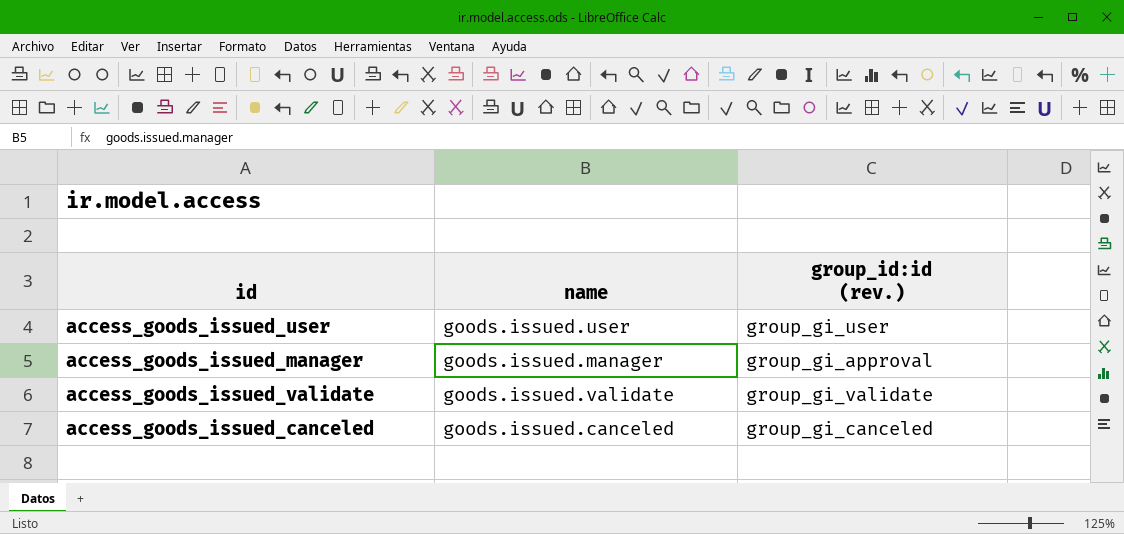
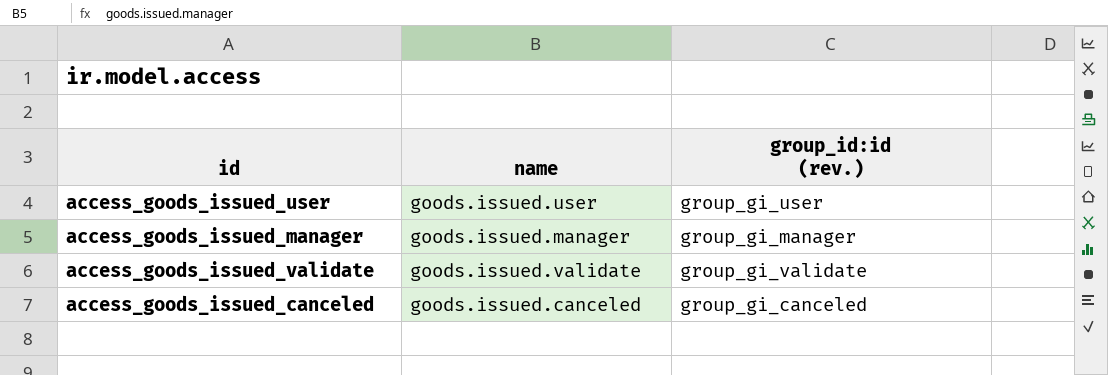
access_goods_issued_manager | group_id:id (rev.): group_gi_approval -> group_gi_manager

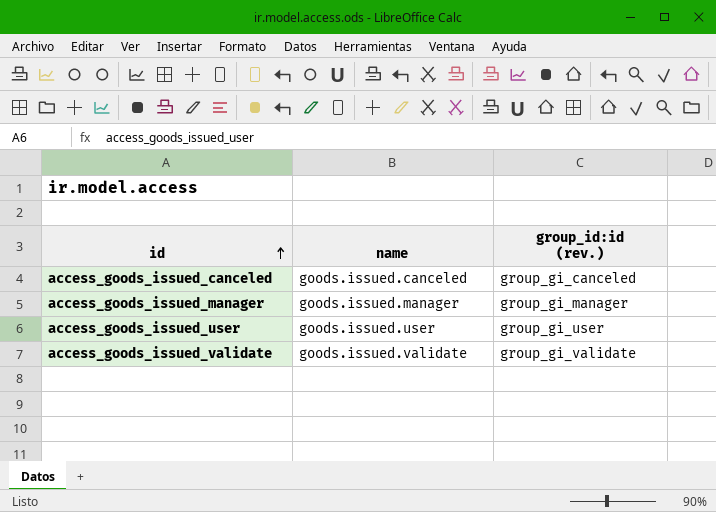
row order: none -> id ascending

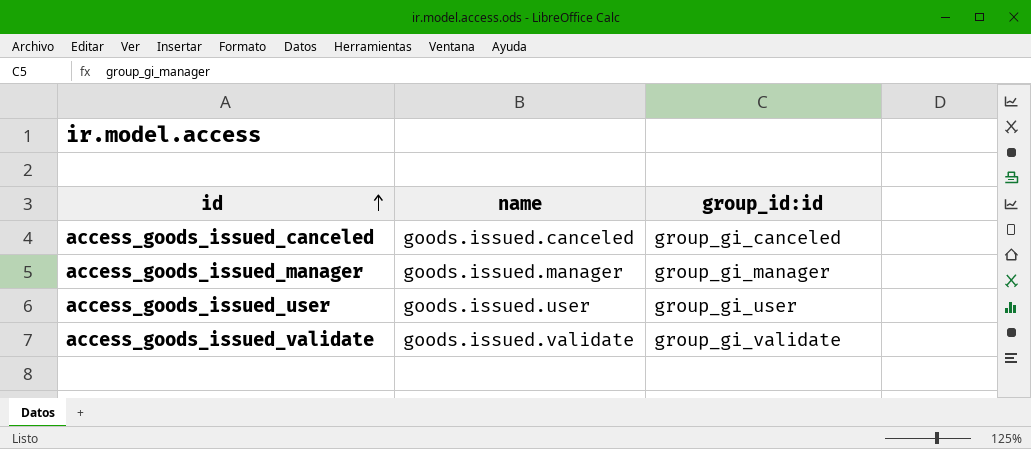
column name: group_id:id (rev.) -> group_id:id

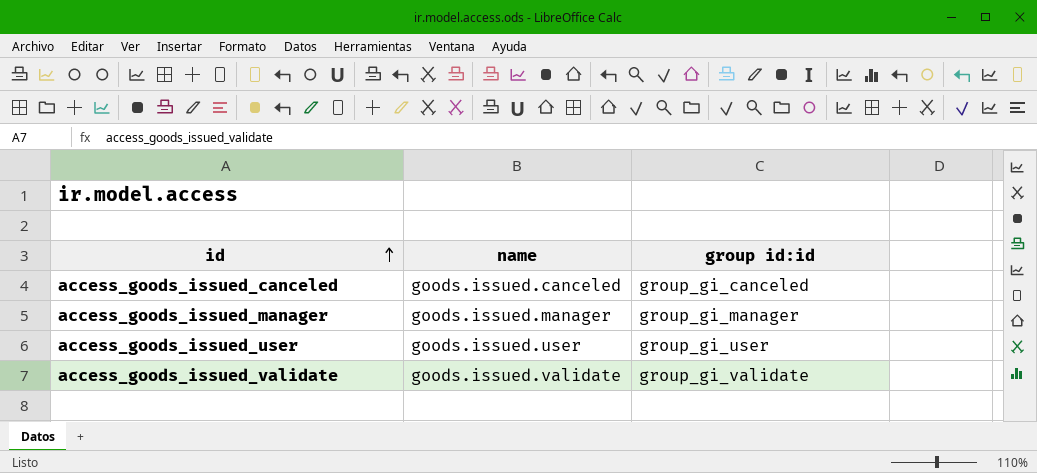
column name: group_id:id -> group id:id

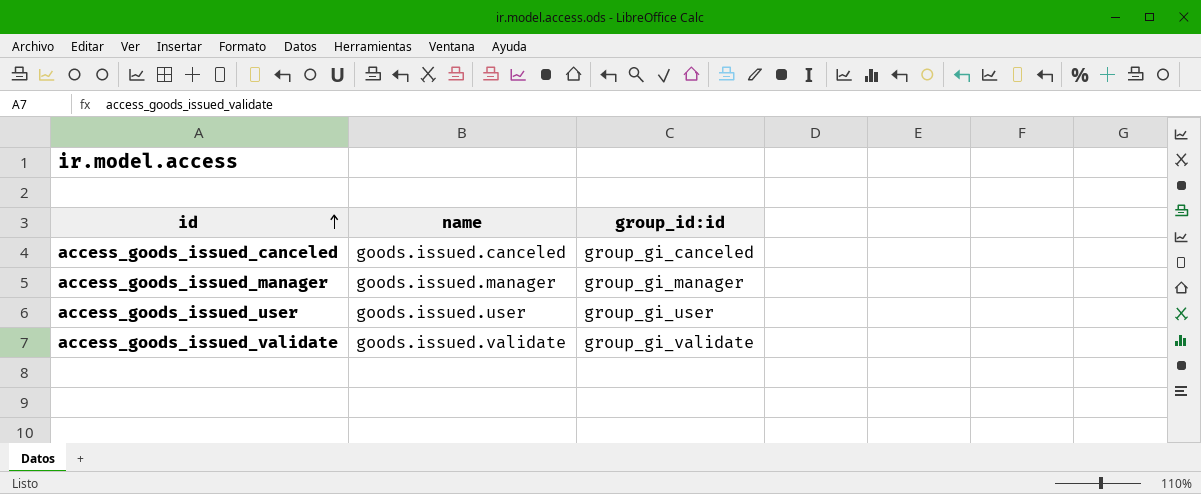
column name: group id:id -> group_id:id

